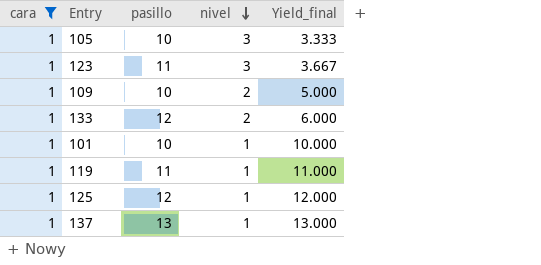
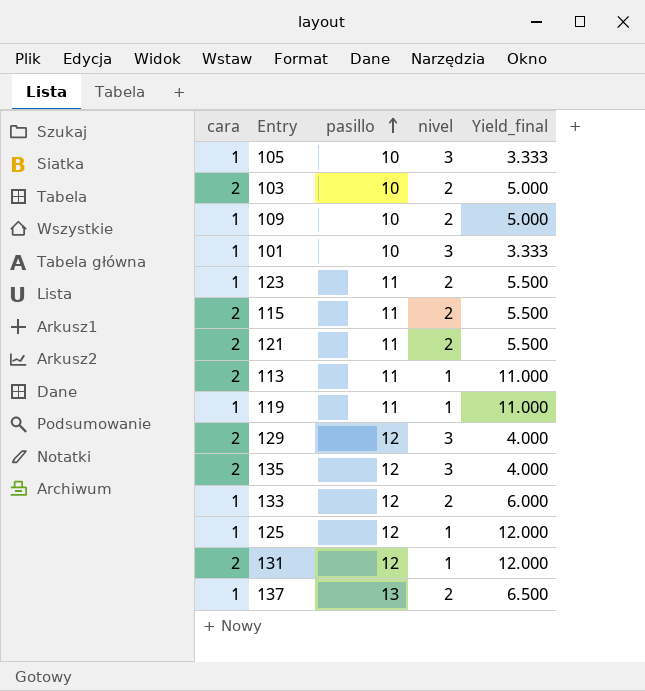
filter: cara = 1 -> none
row order: nivel descending -> pasillo ascending
101 | nivel: 1 -> 3
101 | Yield_final: 10.000 -> 3.333
123 | nivel: 3 -> 2
123 | Yield_final: 3.667 -> 5.500
137 | nivel: 1 -> 2
137 | Yield_final: 13.000 -> 6.500

